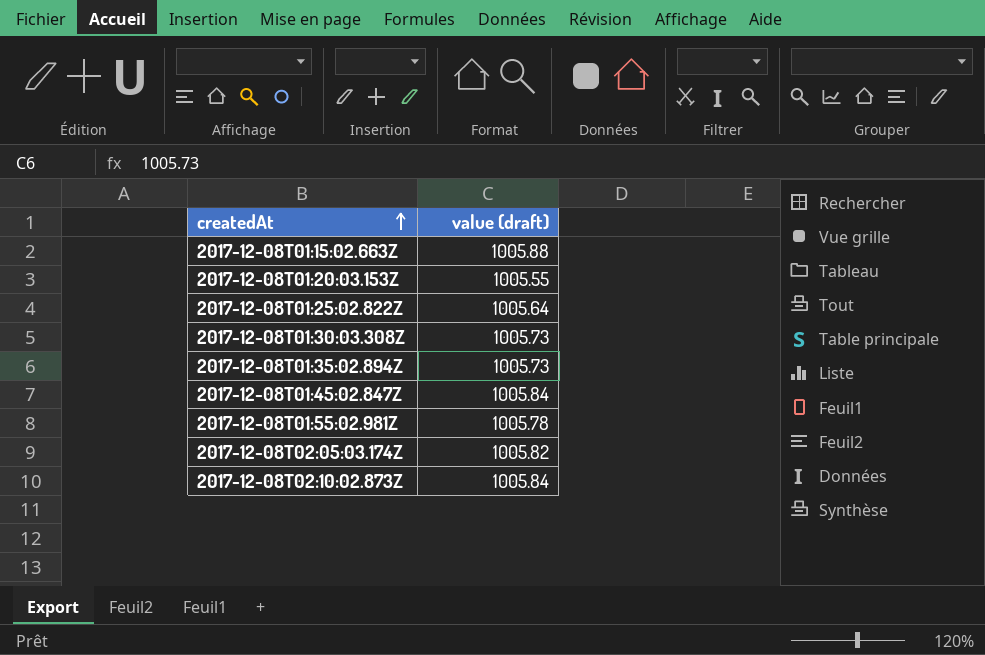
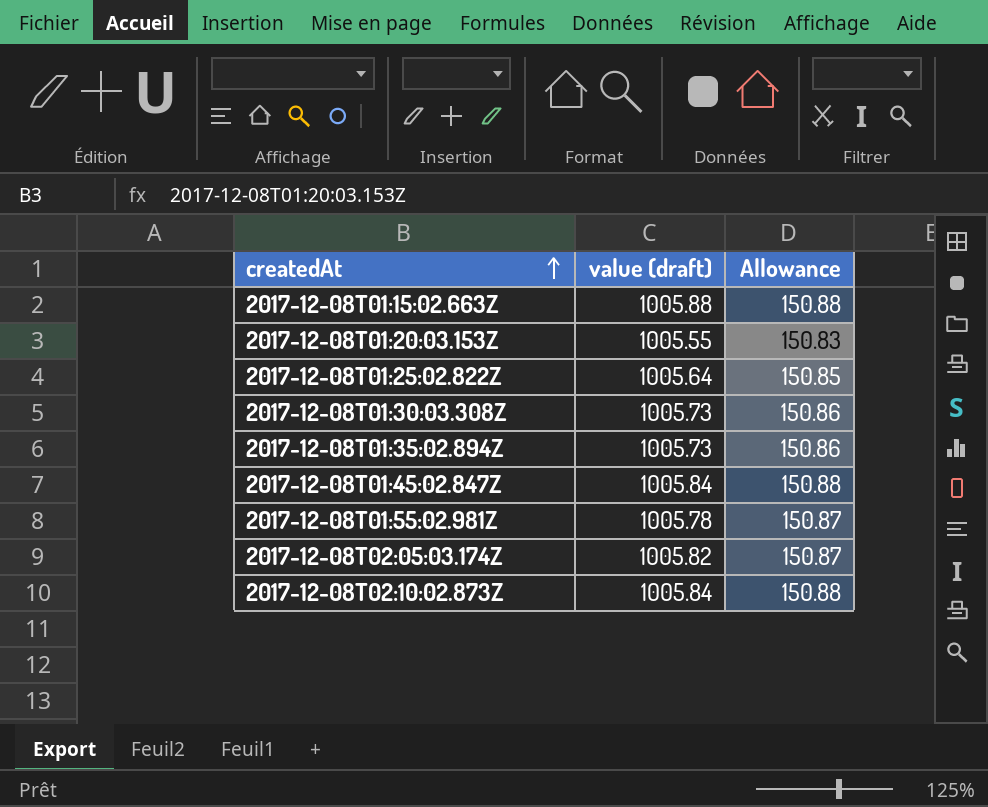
column Allowance | formula: none -> [value (draft)] * 0.15

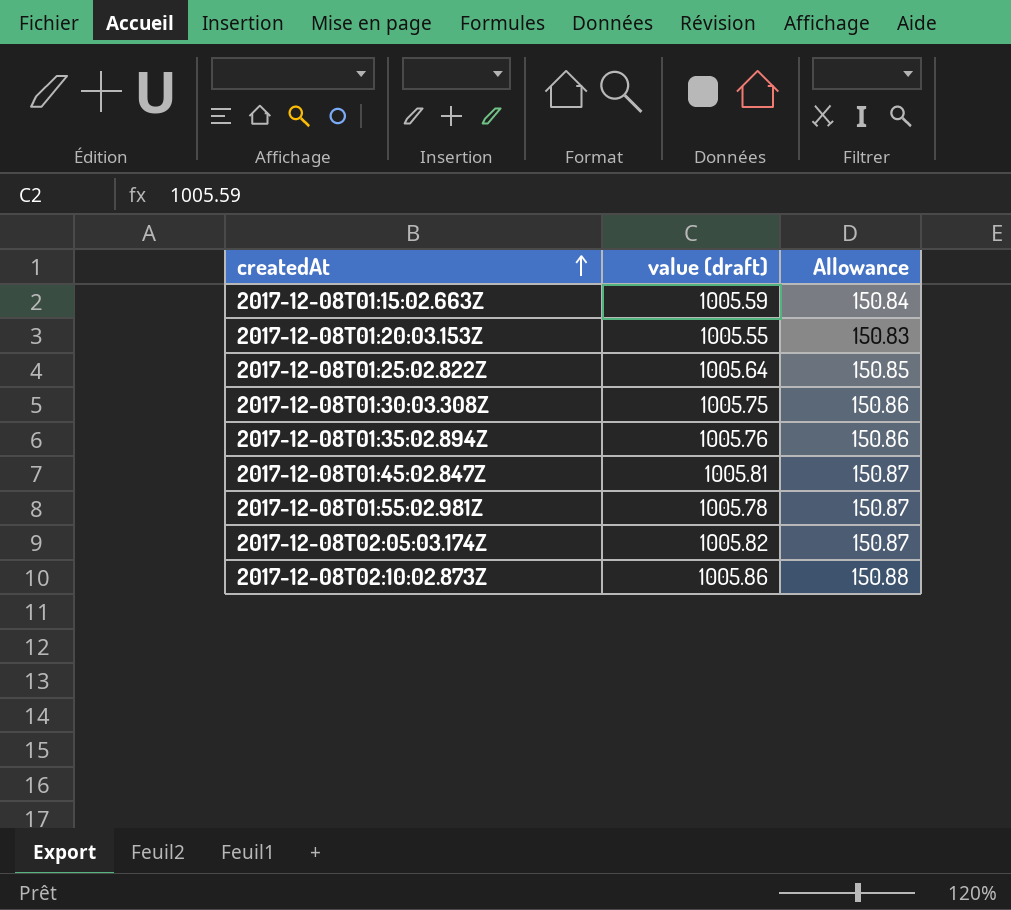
2017-12-08T01:15:02.663Z | value (draft): 1005.88 -> 1005.59
2017-12-08T01:15:02.663Z | Allowance: 150.88 -> 150.84
2017-12-08T01:30:03.308Z | value (draft): 1005.73 -> 1005.75
2017-12-08T01:35:02.894Z | value (draft): 1005.73 -> 1005.76
2017-12-08T01:45:02.847Z | value (draft): 1005.84 -> 1005.81
2017-12-08T01:45:02.847Z | Allowance: 150.88 -> 150.87
2017-12-08T02:10:02.873Z | value (draft): 1005.84 -> 1005.86

